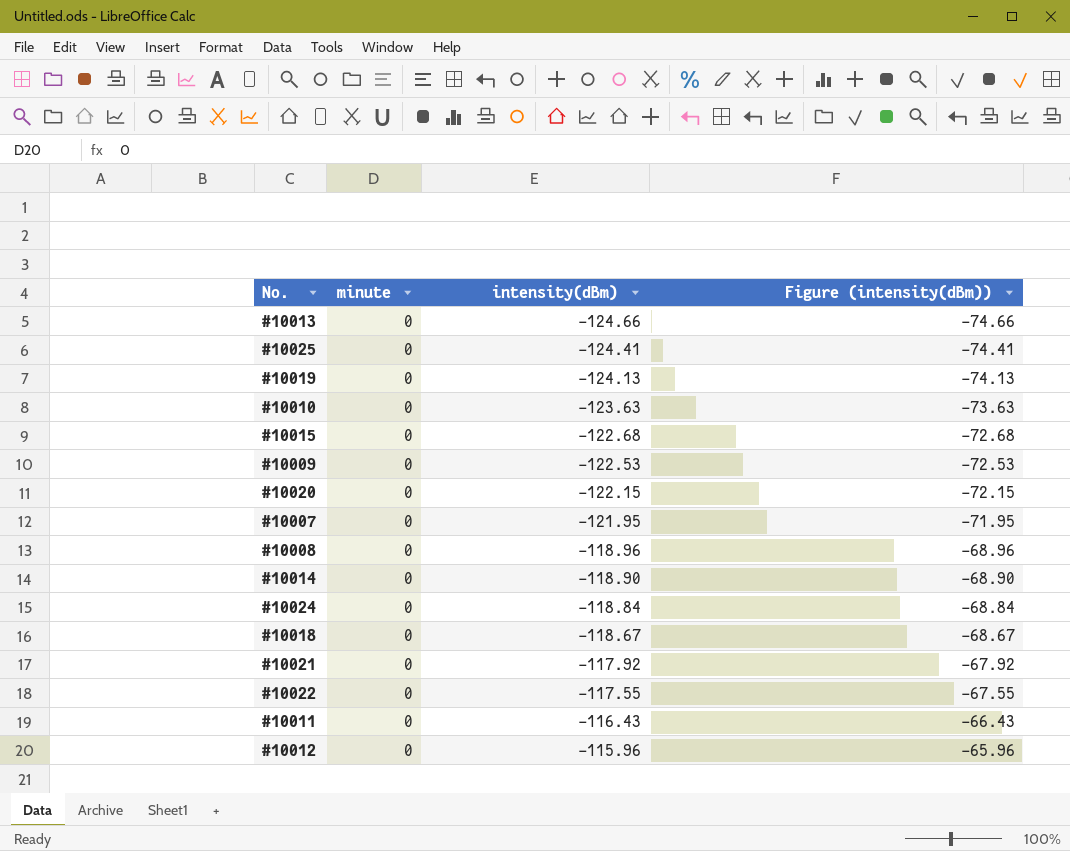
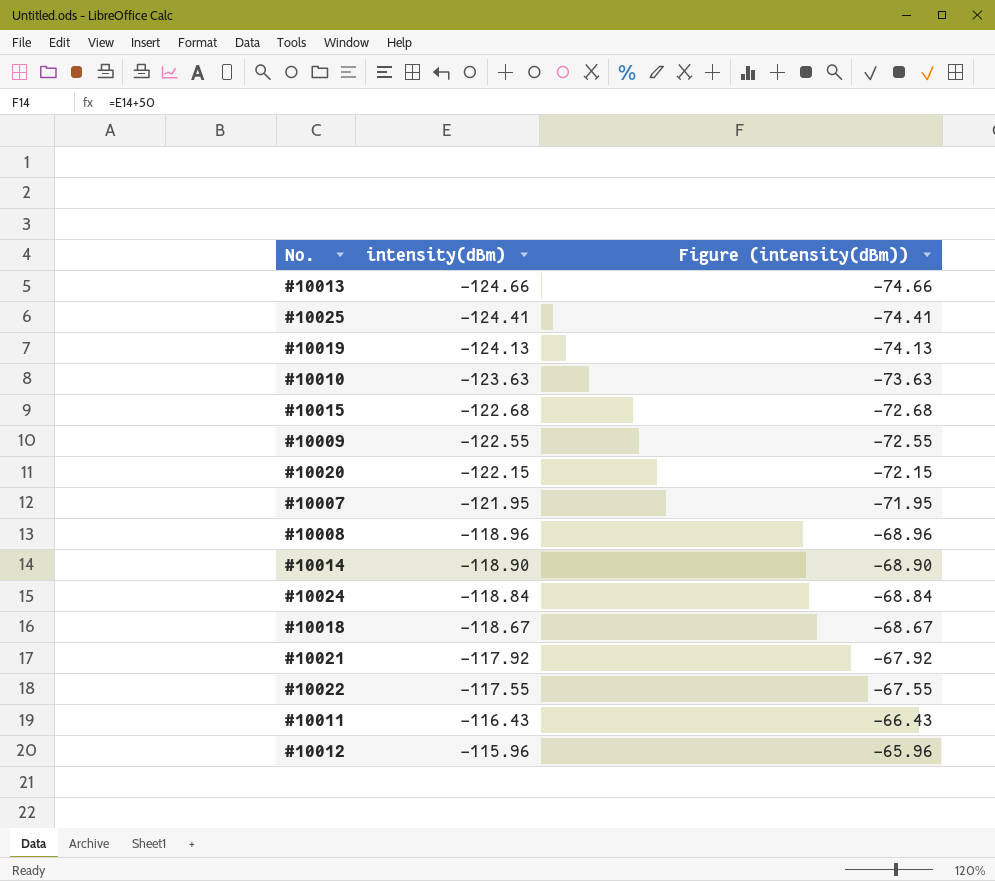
column minute | position: 2 -> none
#10009 | intensity(dBm): -122.53 -> -122.55
#10009 | Figure (intensity(dBm)): -72.53 -> -72.55

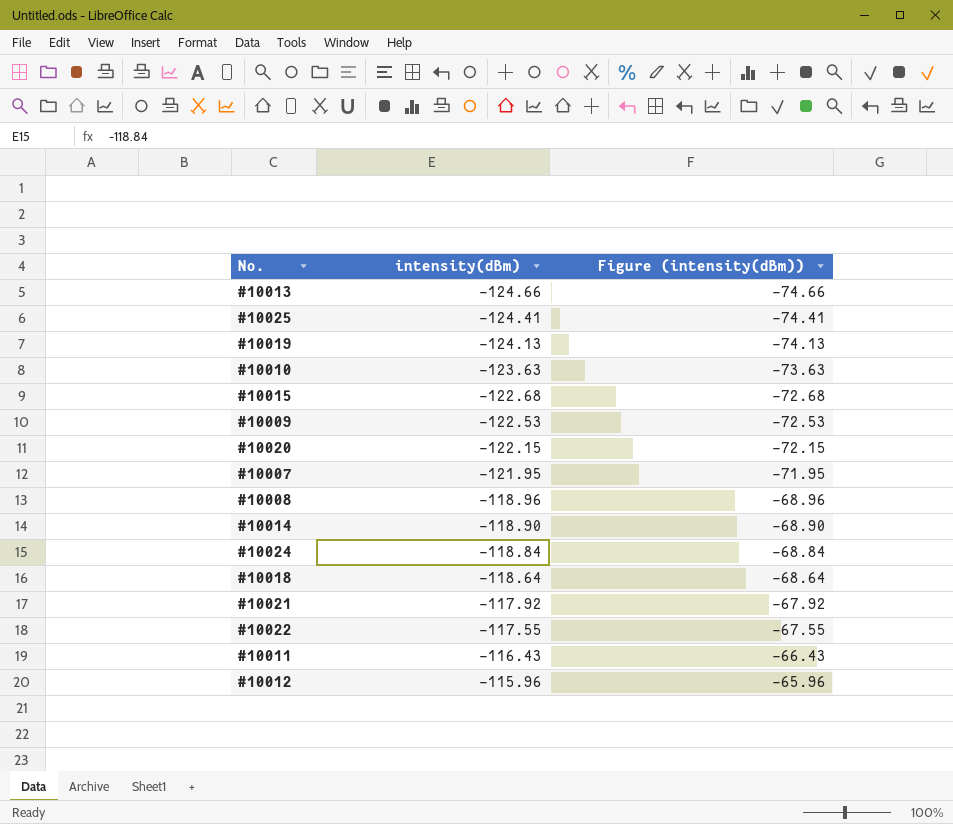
#10009 | intensity(dBm): -122.55 -> -122.53
#10009 | Figure (intensity(dBm)): -72.55 -> -72.53
#10018 | intensity(dBm): -118.67 -> -118.64
#10018 | Figure (intensity(dBm)): -68.67 -> -68.64

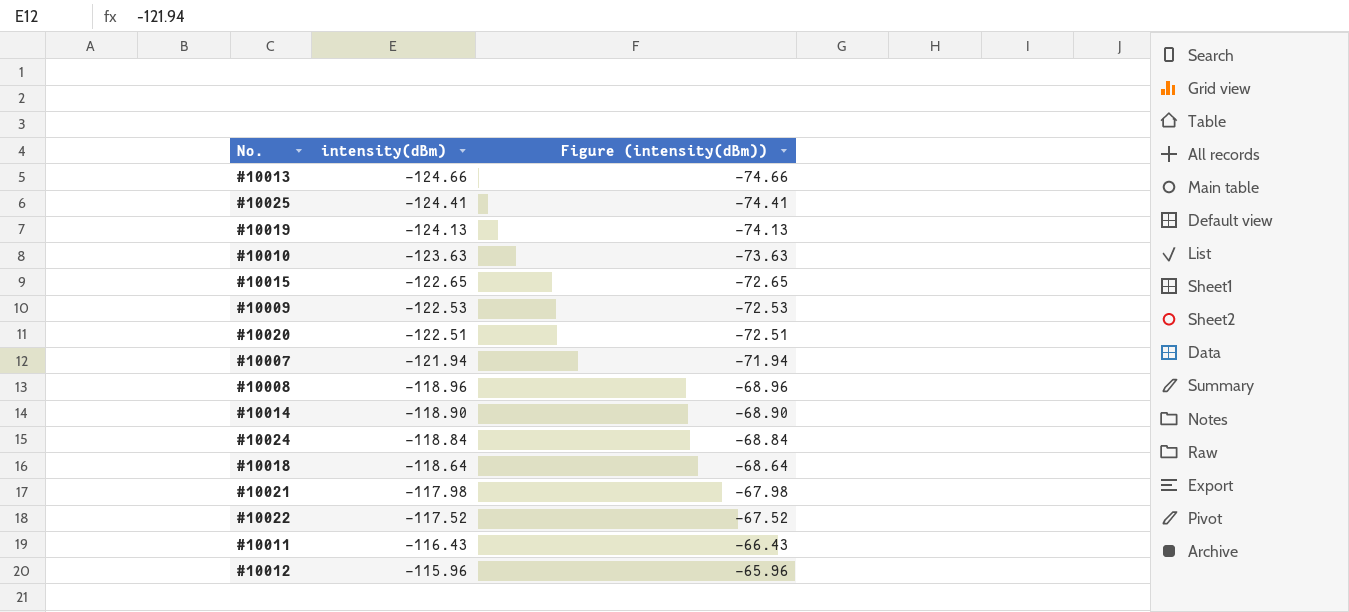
#10015 | intensity(dBm): -122.68 -> -122.65
#10015 | Figure (intensity(dBm)): -72.68 -> -72.65
#10020 | intensity(dBm): -122.15 -> -122.51
#10020 | Figure (intensity(dBm)): -72.15 -> -72.51
#10007 | intensity(dBm): -121.95 -> -121.94
#10007 | Figure (intensity(dBm)): -71.95 -> -71.94
#10021 | intensity(dBm): -117.92 -> -117.98
#10021 | Figure (intensity(dBm)): -67.92 -> -67.98
#10022 | intensity(dBm): -117.55 -> -117.52
#10022 | Figure (intensity(dBm)): -67.55 -> -67.52

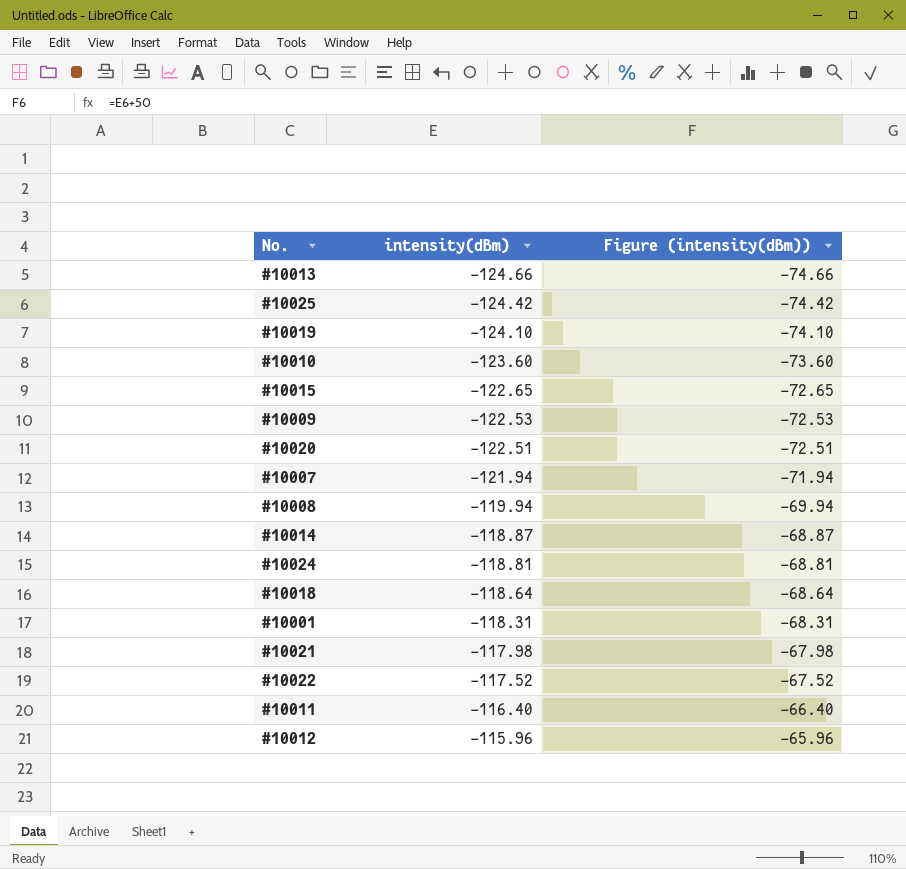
#10025 | intensity(dBm): -124.41 -> -124.42
#10025 | Figure (intensity(dBm)): -74.41 -> -74.42
#10019 | intensity(dBm): -124.13 -> -124.10
#10019 | Figure (intensity(dBm)): -74.13 -> -74.10
#10010 | intensity(dBm): -123.63 -> -123.60
#10010 | Figure (intensity(dBm)): -73.63 -> -73.60
#10008 | intensity(dBm): -118.96 -> -119.94
#10008 | Figure (intensity(dBm)): -68.96 -> -69.94
#10014 | intensity(dBm): -118.90 -> -118.87
#10014 | Figure (intensity(dBm)): -68.90 -> -68.87
#10024 | intensity(dBm): -118.84 -> -118.81
#10024 | Figure (intensity(dBm)): -68.84 -> -68.81
row #10001: none -> -118.31 | -68.31
#10011 | intensity(dBm): -116.43 -> -116.40
#10011 | Figure (intensity(dBm)): -66.43 -> -66.40

